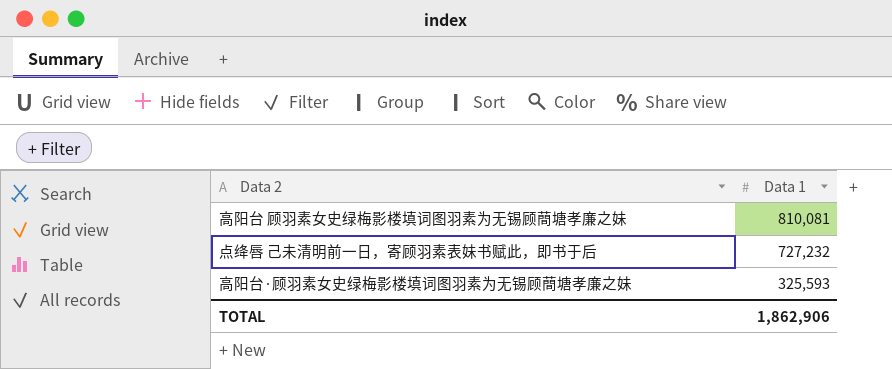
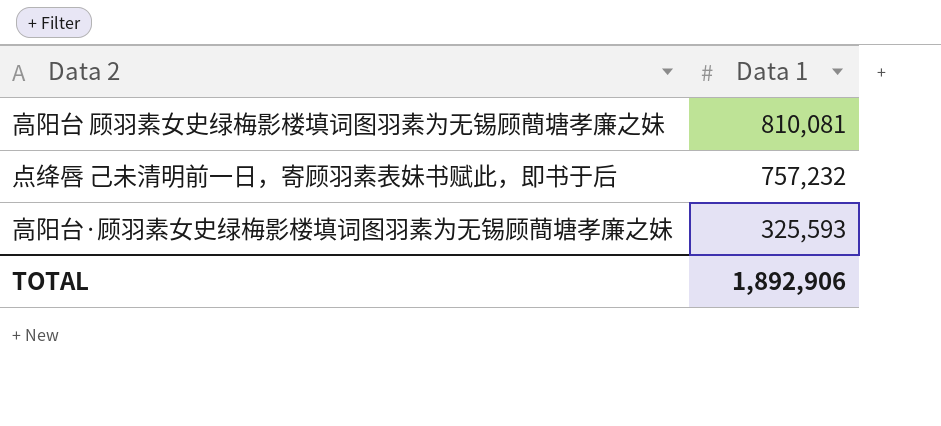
点绛唇 己未清明前一日，寄顾羽素表妹书赋此，即书于后 | Data 1: 727,232 -> 757,232
TOTAL | Data 1: 1,862,906 -> 1,892,906

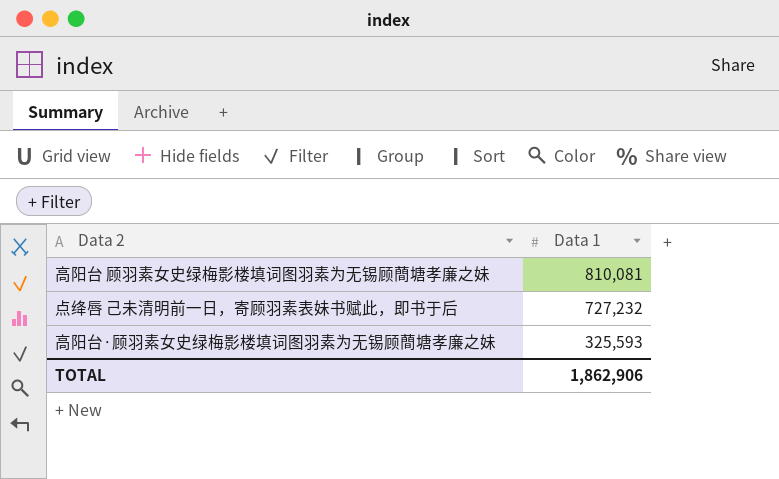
点绛唇 己未清明前一日，寄顾羽素表妹书赋此，即书于后 | Data 1: 757,232 -> 727,232
TOTAL | Data 1: 1,892,906 -> 1,862,906

